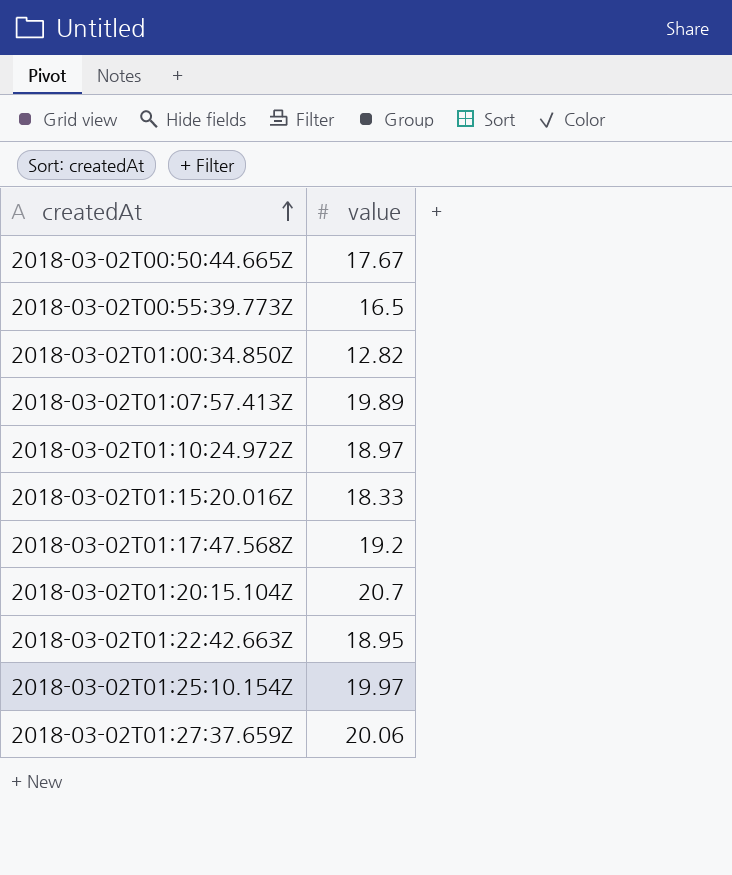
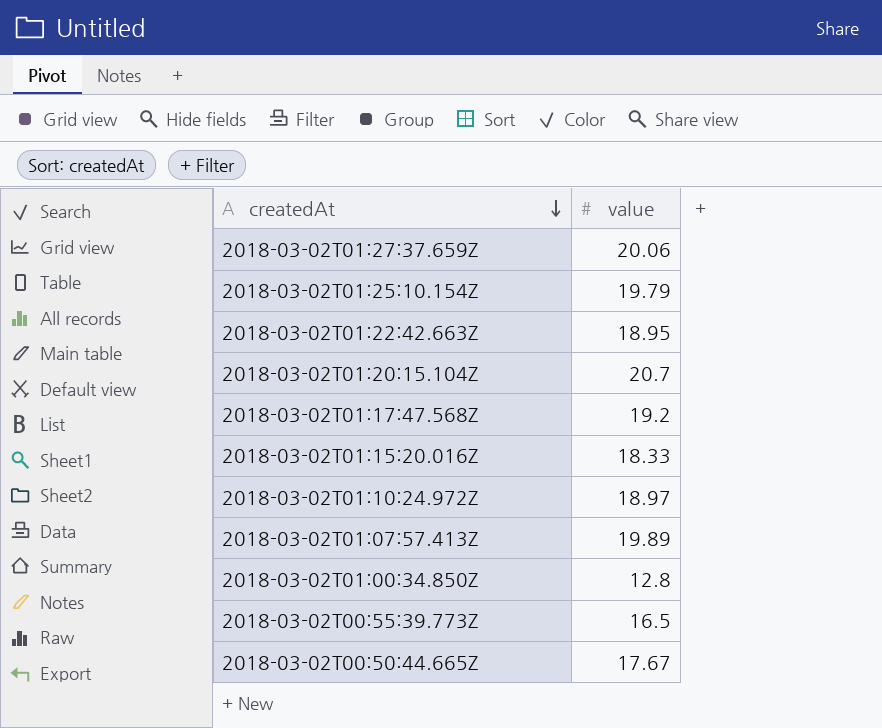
row order: createdAt ascending -> createdAt descending
2018-03-02T01:25:10.154Z | value: 19.97 -> 19.79
2018-03-02T01:00:34.850Z | value: 12.82 -> 12.8

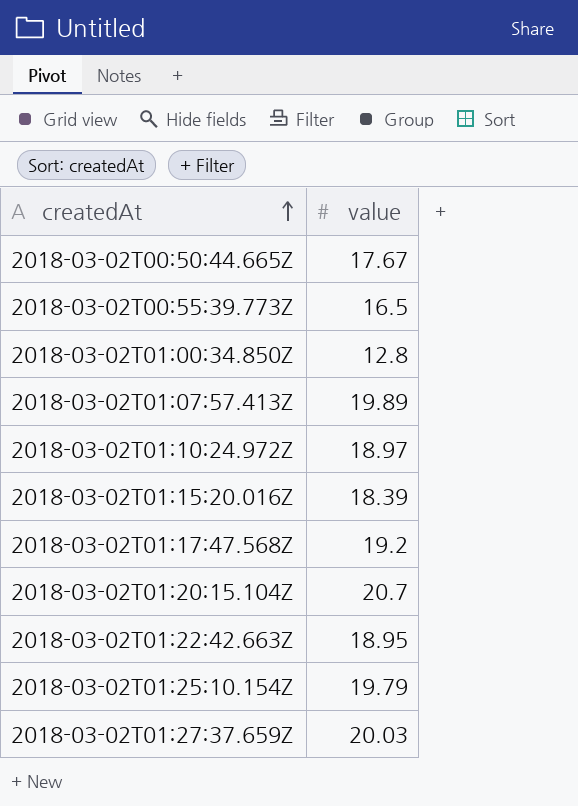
row order: createdAt descending -> createdAt ascending
2018-03-02T01:15:20.016Z | value: 18.33 -> 18.39
2018-03-02T01:27:37.659Z | value: 20.06 -> 20.03

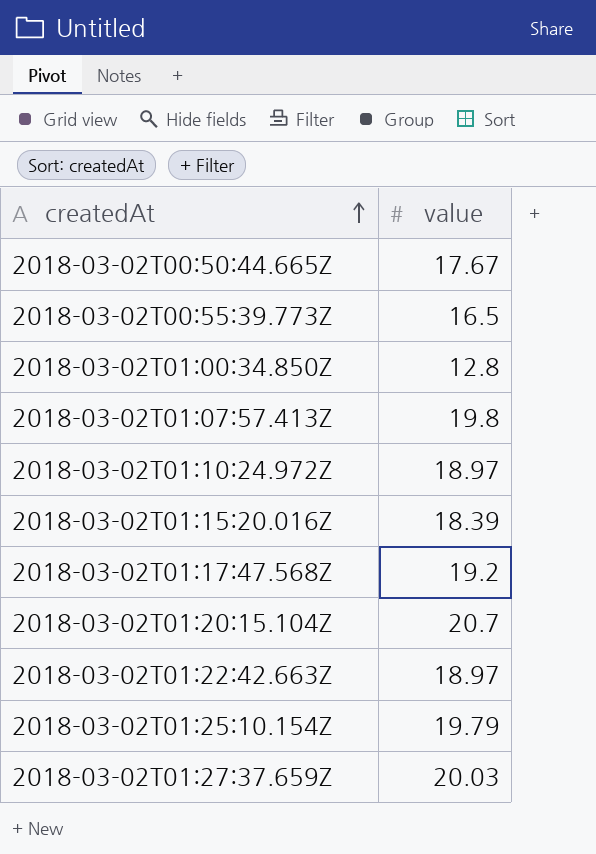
2018-03-02T01:07:57.413Z | value: 19.89 -> 19.8
2018-03-02T01:22:42.663Z | value: 18.95 -> 18.97

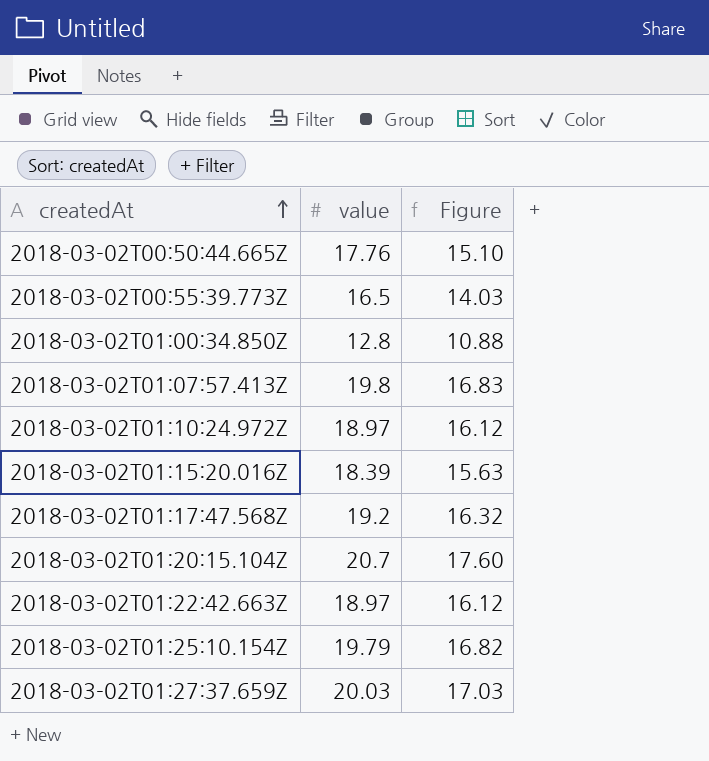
column Figure | formula: none -> [value] * 0.85
2018-03-02T00:50:44.665Z | value: 17.67 -> 17.76

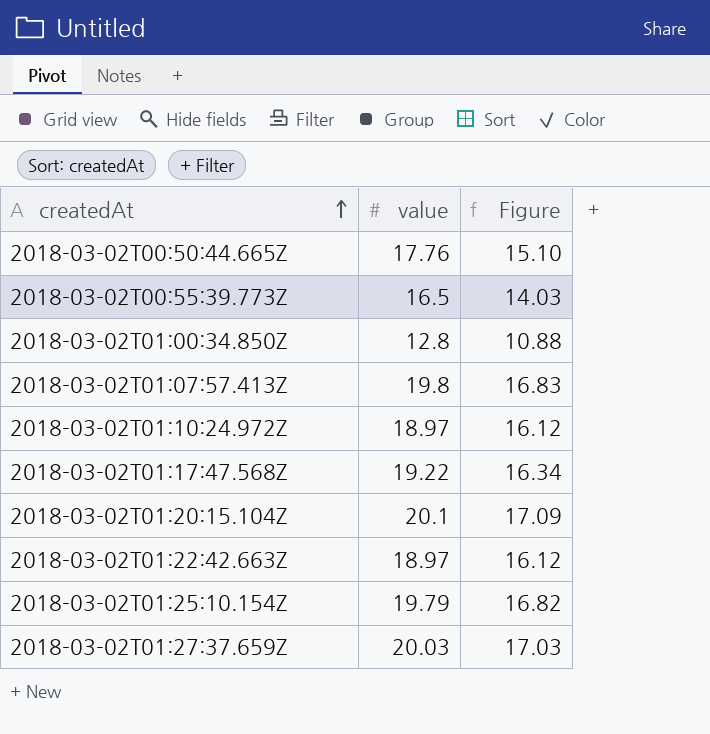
row 2018-03-02T01:15:20.016Z: 18.39 | 15.63 -> none
2018-03-02T01:17:47.568Z | value: 19.2 -> 19.22
2018-03-02T01:17:47.568Z | Figure: 16.32 -> 16.34
2018-03-02T01:20:15.104Z | value: 20.7 -> 20.1
2018-03-02T01:20:15.104Z | Figure: 17.60 -> 17.09

